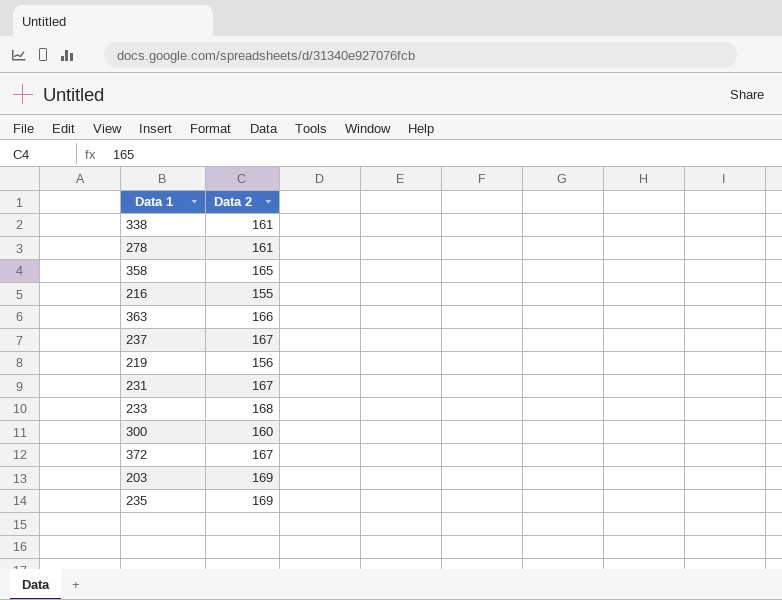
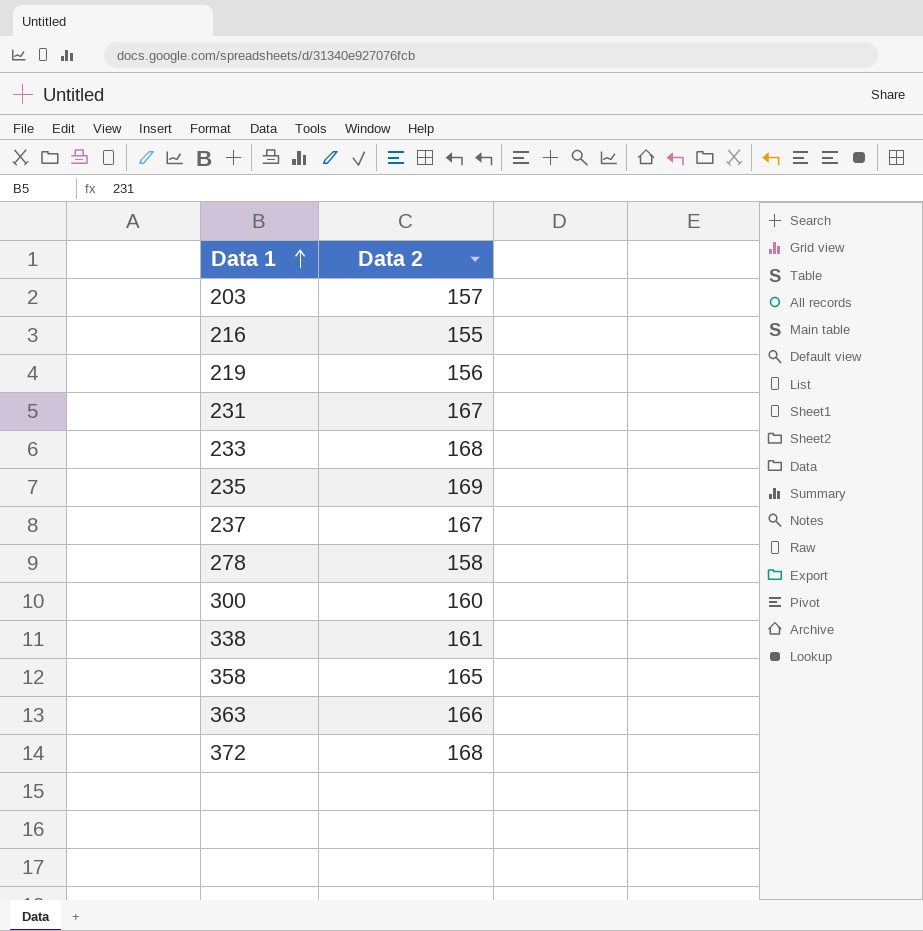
row order: none -> Data 1 ascending
203 | Data 2: 169 -> 157
278 | Data 2: 161 -> 158
372 | Data 2: 167 -> 168

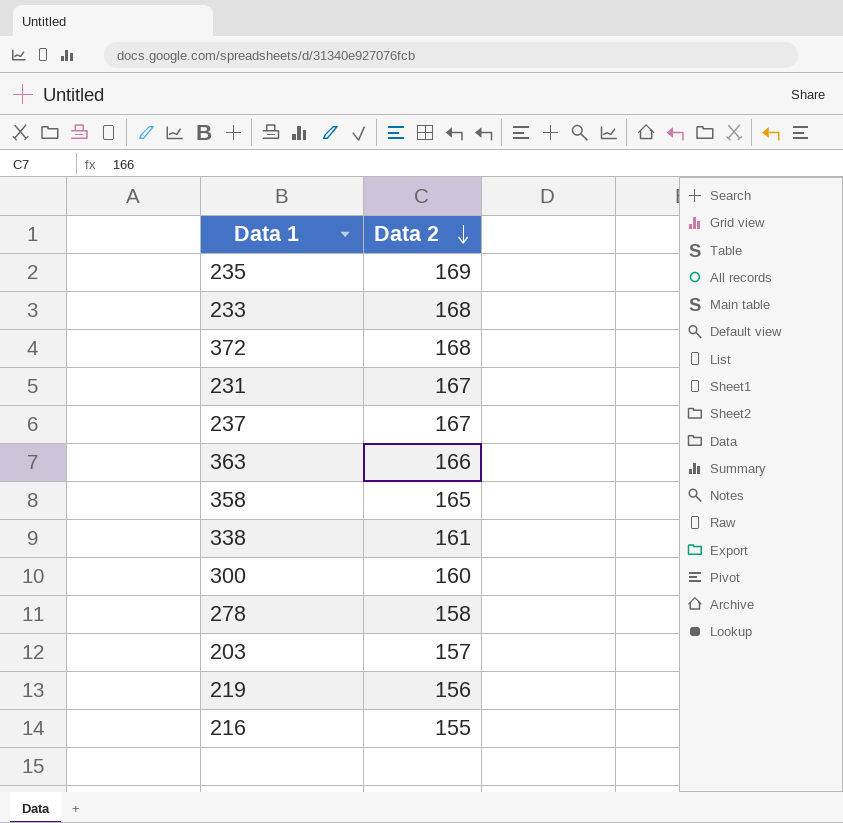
row order: Data 1 ascending -> Data 2 descending

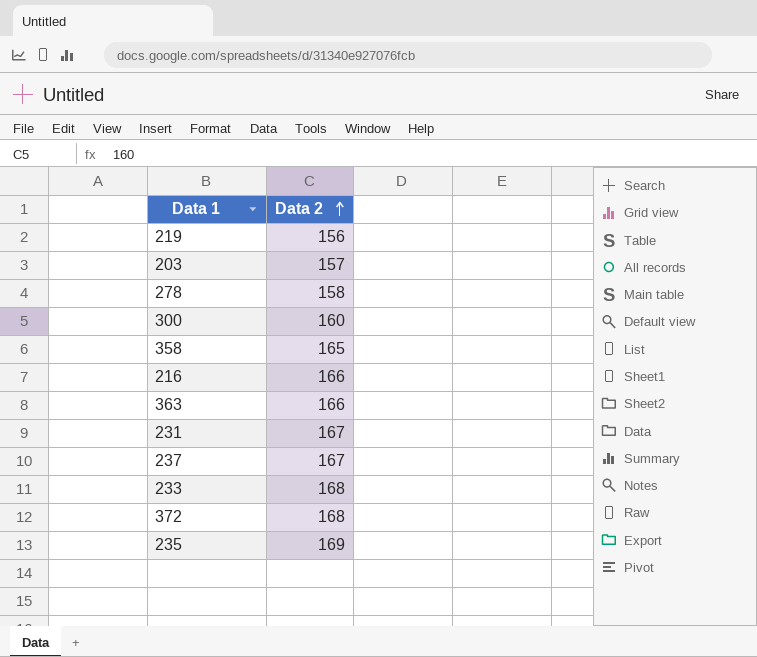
row order: Data 2 descending -> Data 2 ascending
row 338: 161 -> none
216 | Data 2: 155 -> 166

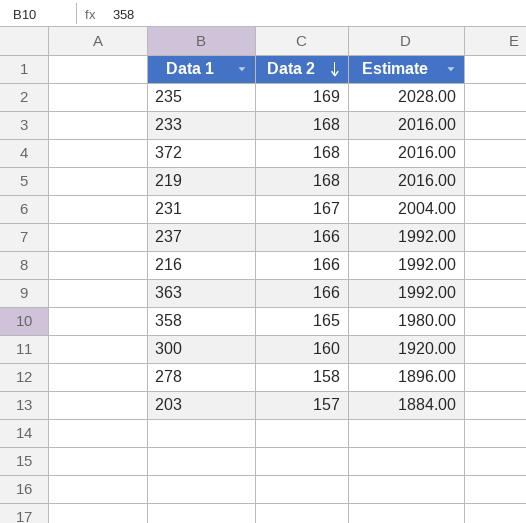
row order: Data 2 ascending -> Data 2 descending
column Estimate | formula: none -> [Data 2] * 12
219 | Data 2: 156 -> 168
237 | Data 2: 167 -> 166

